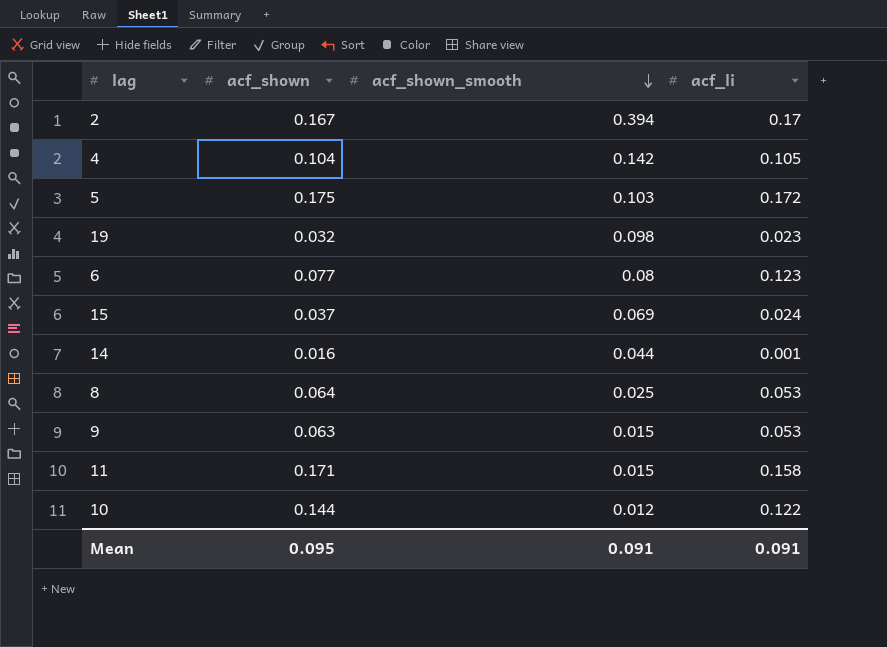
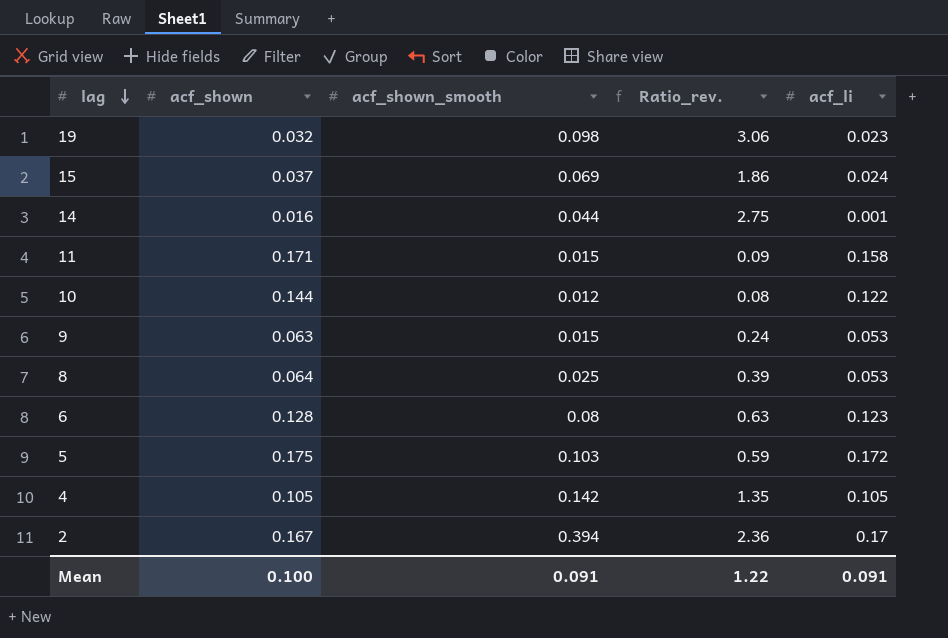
row order: acf_shown_smooth descending -> lag descending
column Ratio_rev. | formula: none -> [acf_shown_smooth] / [acf_shown]
6 | acf_shown: 0.077 -> 0.128
4 | acf_shown: 0.104 -> 0.105
Mean | acf_shown: 0.095 -> 0.100

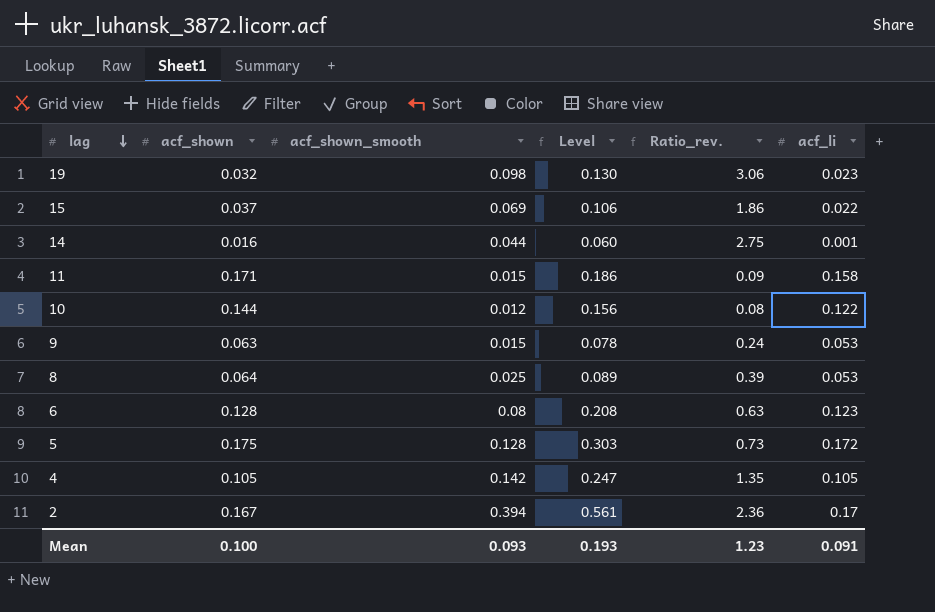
column Level | formula: none -> [acf_shown] + [acf_shown_smooth]
15 | acf_li: 0.024 -> 0.022
5 | acf_shown_smooth: 0.103 -> 0.128
5 | Ratio_rev.: 0.59 -> 0.73
Mean | acf_shown_smooth: 0.091 -> 0.093
Mean | Ratio_rev.: 1.22 -> 1.23

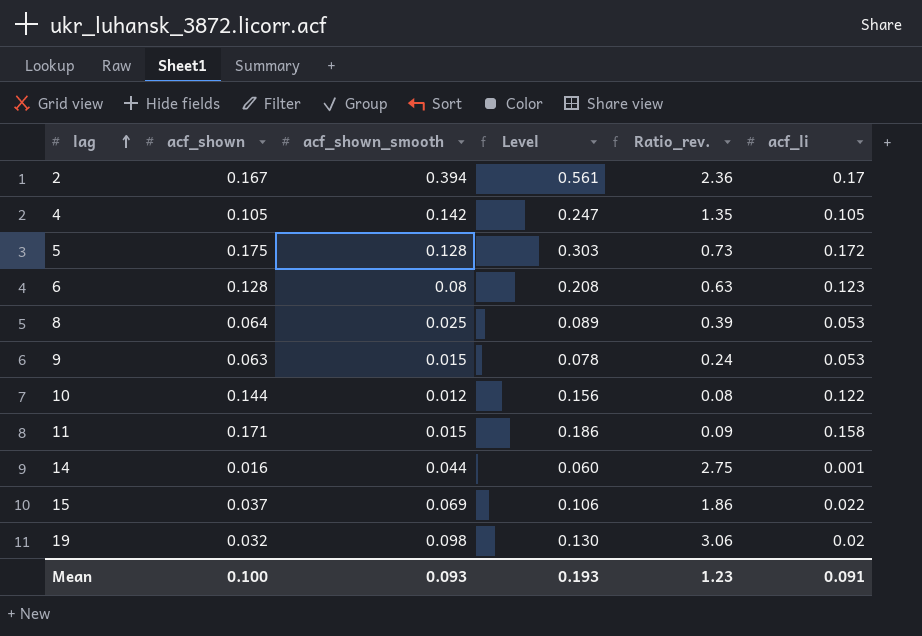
row order: lag descending -> lag ascending
19 | acf_li: 0.023 -> 0.02

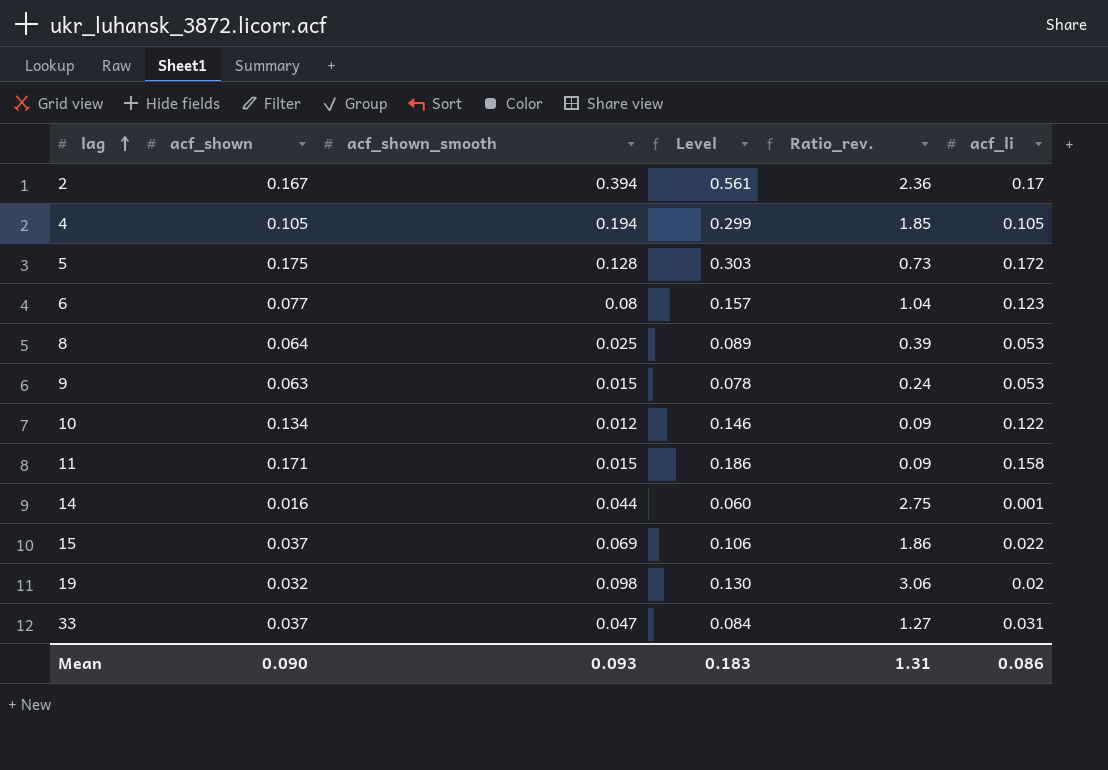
4 | acf_shown_smooth: 0.142 -> 0.194
4 | Level: 0.247 -> 0.299
4 | Ratio_rev.: 1.35 -> 1.85
6 | acf_shown: 0.128 -> 0.077
6 | Level: 0.208 -> 0.157
6 | Ratio_rev.: 0.63 -> 1.04
10 | acf_shown: 0.144 -> 0.134
10 | Level: 0.156 -> 0.146
10 | Ratio_rev.: 0.08 -> 0.09
row 33: none -> 0.037 | 0.047 | 0.084 | 1.27 | 0.031
Mean | acf_shown: 0.100 -> 0.090
Mean | Level: 0.193 -> 0.183
Mean | Ratio_rev.: 1.23 -> 1.31
Mean | acf_li: 0.091 -> 0.086

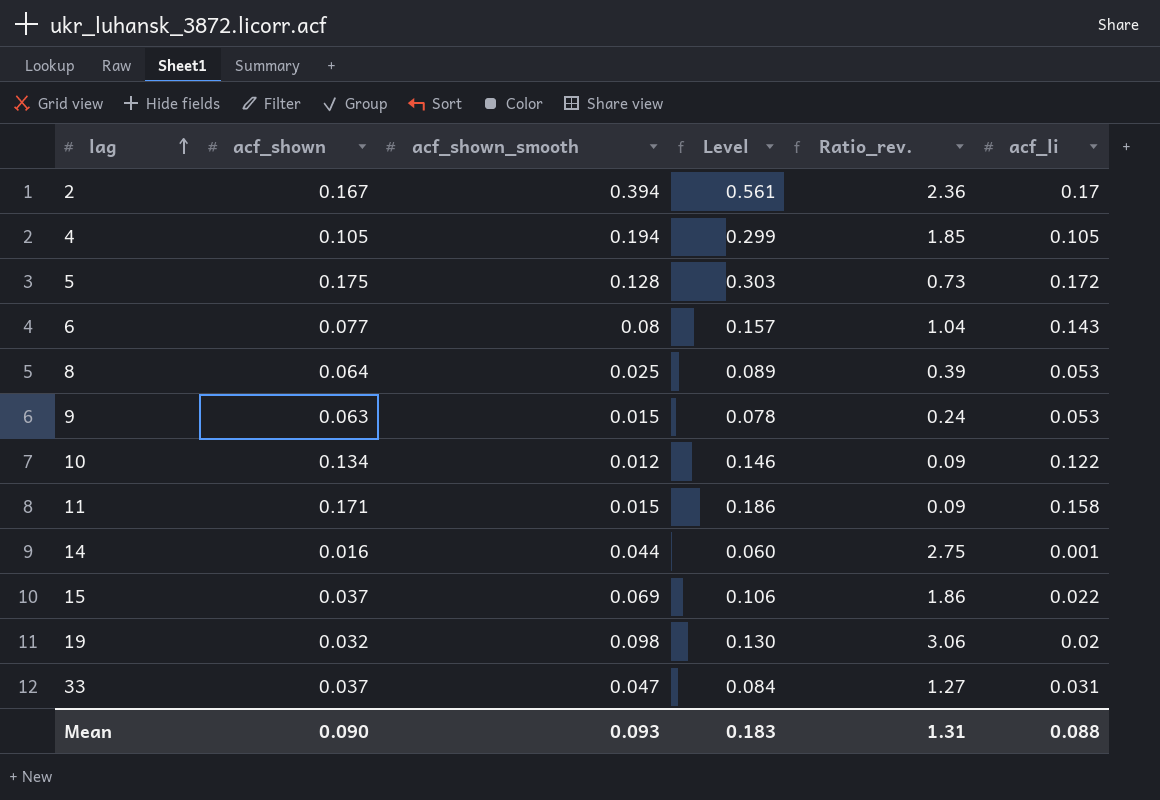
6 | acf_li: 0.123 -> 0.143
Mean | acf_li: 0.086 -> 0.088

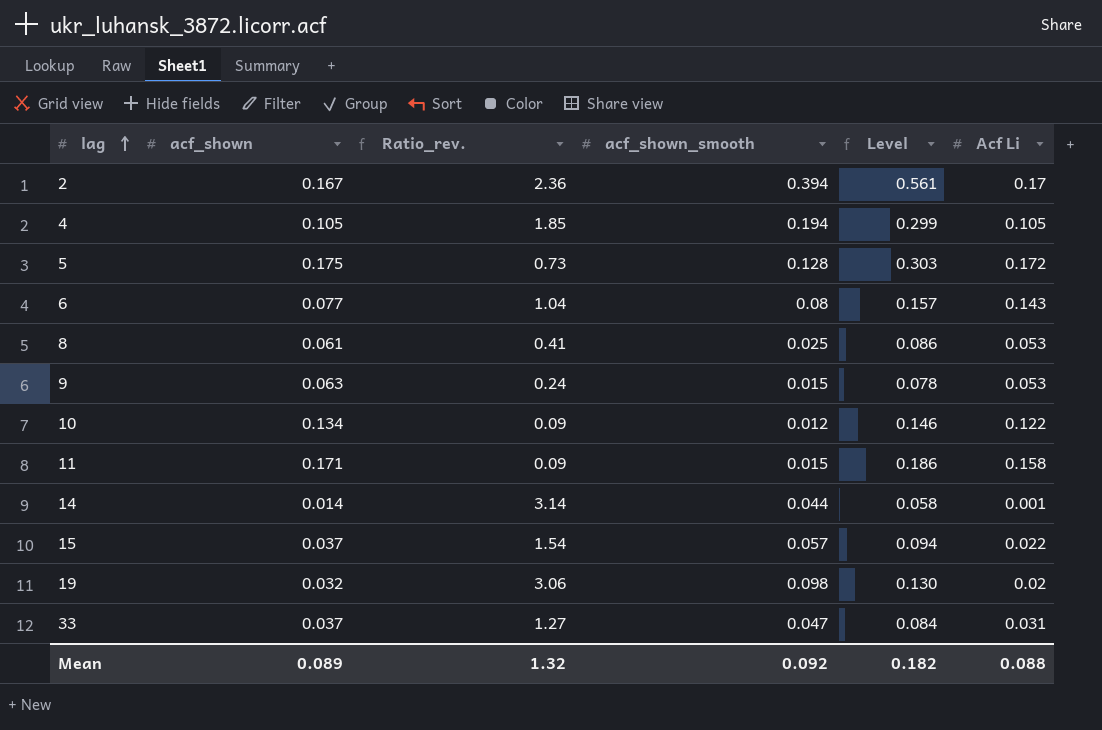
column Ratio_rev. | position: 5 -> 3
column name: acf_li -> Acf Li
8 | acf_shown: 0.064 -> 0.061
8 | Ratio_rev.: 0.39 -> 0.41
8 | Level: 0.089 -> 0.086
14 | acf_shown: 0.016 -> 0.014
14 | Ratio_rev.: 2.75 -> 3.14
14 | Level: 0.060 -> 0.058
15 | Ratio_rev.: 1.86 -> 1.54
15 | acf_shown_smooth: 0.069 -> 0.057
15 | Level: 0.106 -> 0.094
Mean | acf_shown: 0.090 -> 0.089
Mean | Ratio_rev.: 1.31 -> 1.32
Mean | acf_shown_smooth: 0.093 -> 0.092
Mean | Level: 0.183 -> 0.182

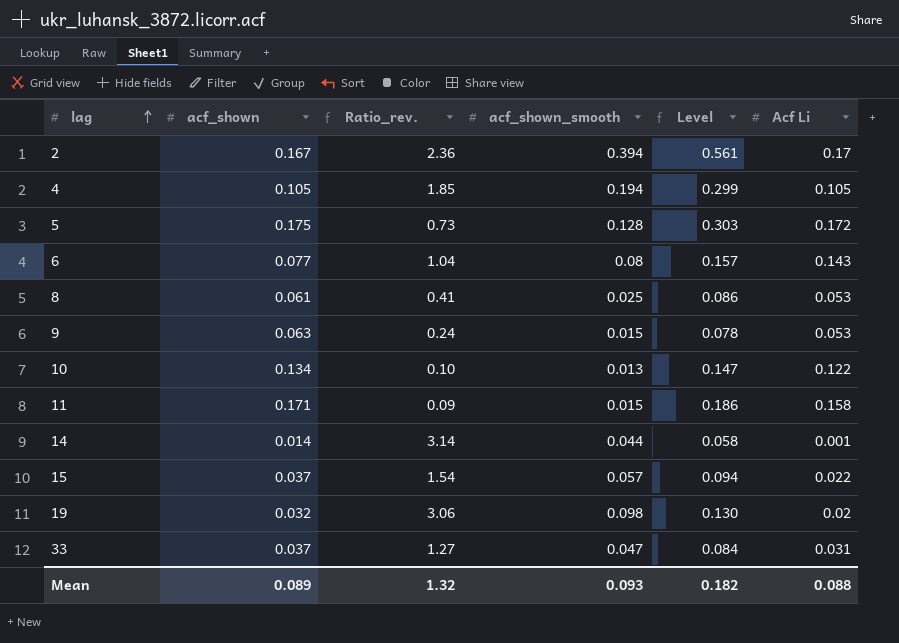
10 | Ratio_rev.: 0.09 -> 0.10
10 | acf_shown_smooth: 0.012 -> 0.013
10 | Level: 0.146 -> 0.147
Mean | acf_shown_smooth: 0.092 -> 0.093

